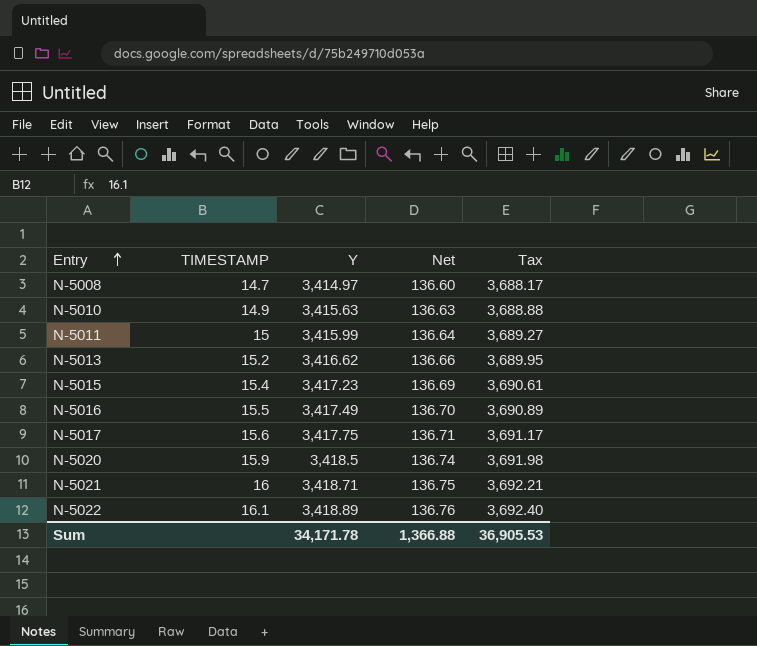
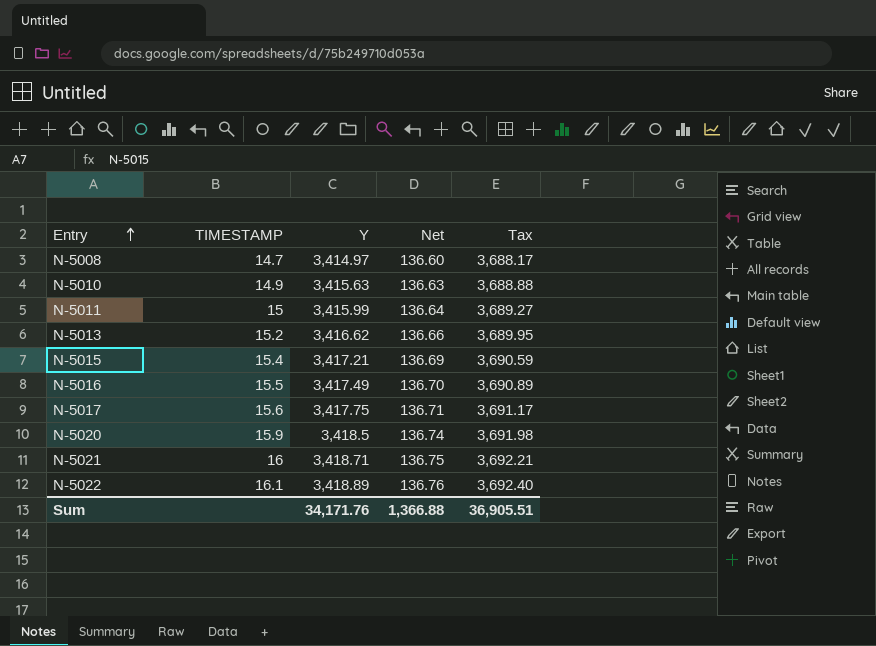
N-5015 | Y: 3,417.23 -> 3,417.21
N-5015 | Tax: 3,690.61 -> 3,690.59
Sum | Y: 34,171.78 -> 34,171.76
Sum | Tax: 36,905.53 -> 36,905.51

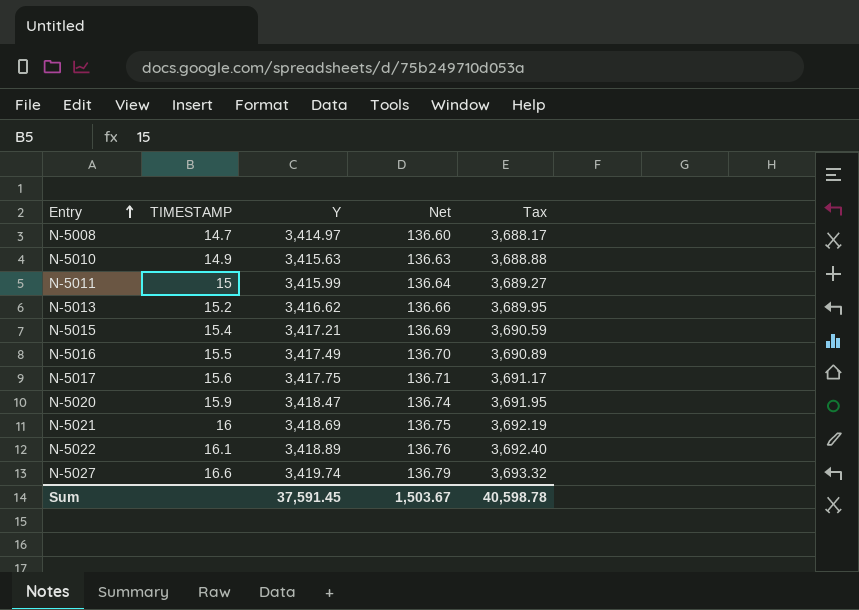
N-5020 | Y: 3,418.5 -> 3,418.47
N-5020 | Tax: 3,691.98 -> 3,691.95
N-5021 | Y: 3,418.71 -> 3,418.69
N-5021 | Tax: 3,692.21 -> 3,692.19
row N-5027: none -> 16.6 | 3,419.74 | 136.79 | 3,693.32
Sum | Y: 34,171.76 -> 37,591.45
Sum | Net: 1,366.88 -> 1,503.67
Sum | Tax: 36,905.51 -> 40,598.78

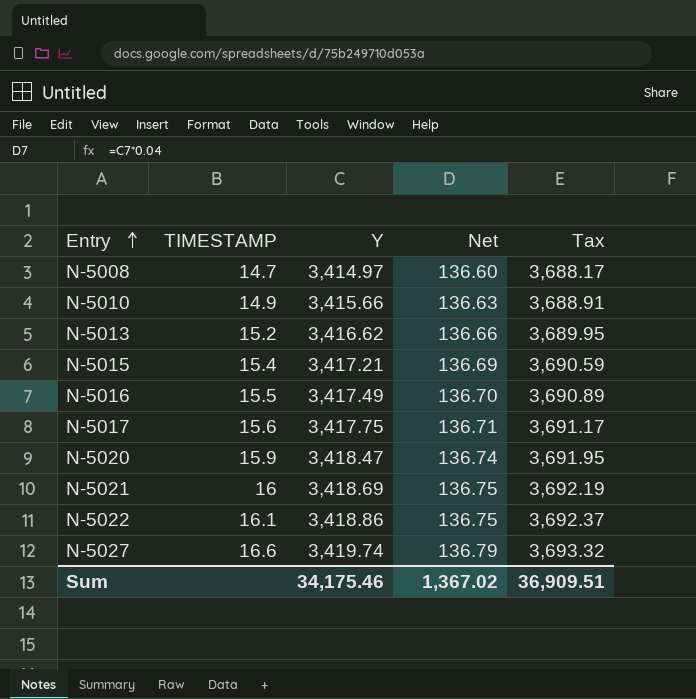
row N-5011: 15 | 3,415.99 | 136.64 | 3,689.27 -> none
N-5010 | Y: 3,415.63 -> 3,415.66
N-5010 | Tax: 3,688.88 -> 3,688.91
N-5022 | Y: 3,418.89 -> 3,418.86
N-5022 | Net: 136.76 -> 136.75
N-5022 | Tax: 3,692.40 -> 3,692.37
Sum | Y: 37,591.45 -> 34,175.46
Sum | Net: 1,503.67 -> 1,367.02
Sum | Tax: 40,598.78 -> 36,909.51

